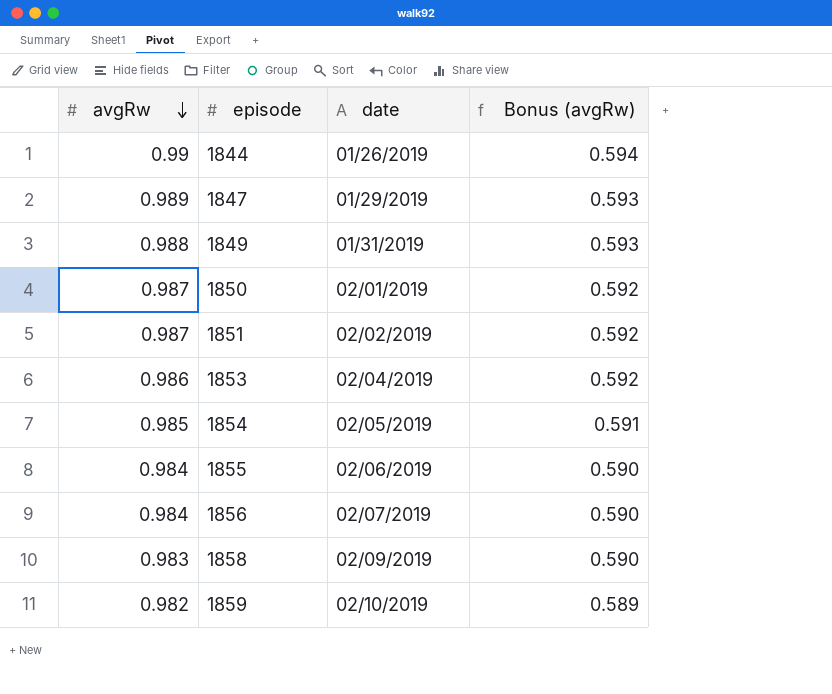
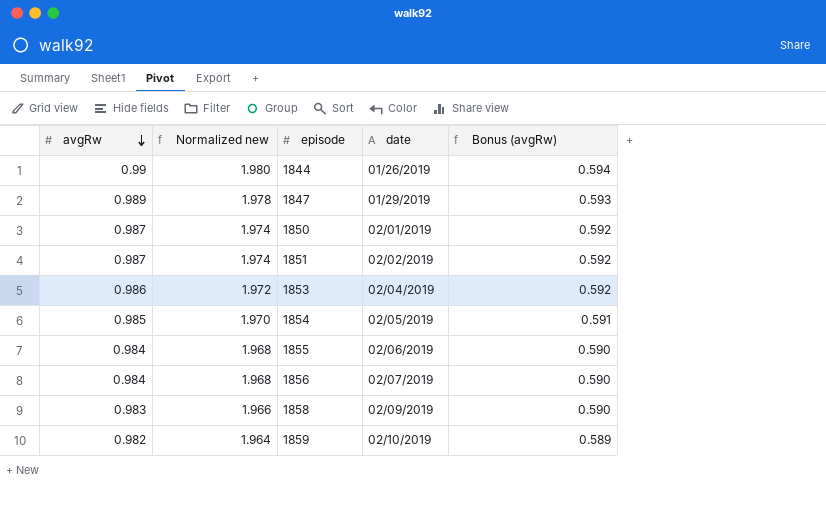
column Normalized new | formula: none -> [avgRw] * 2
row 1849: 0.988 | 01/31/2019 | 0.593 -> none

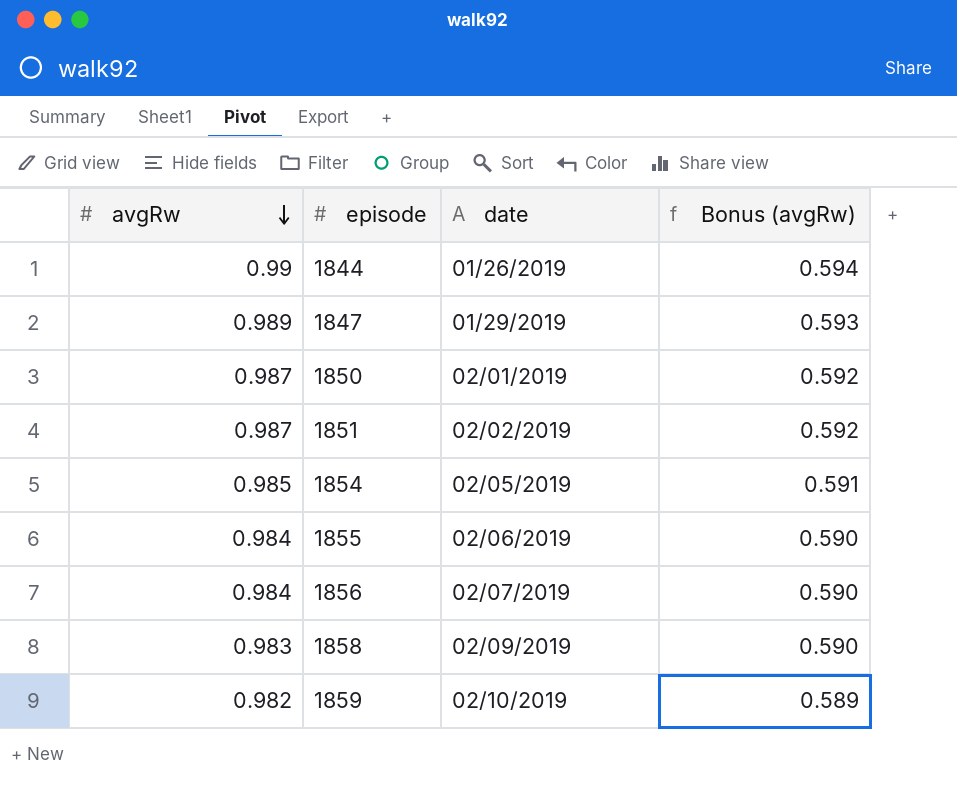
column Normalized new | formula: [avgRw] * 2 -> none
row 1853: 0.986 | 1.972 | 02/04/2019 | 0.592 -> none

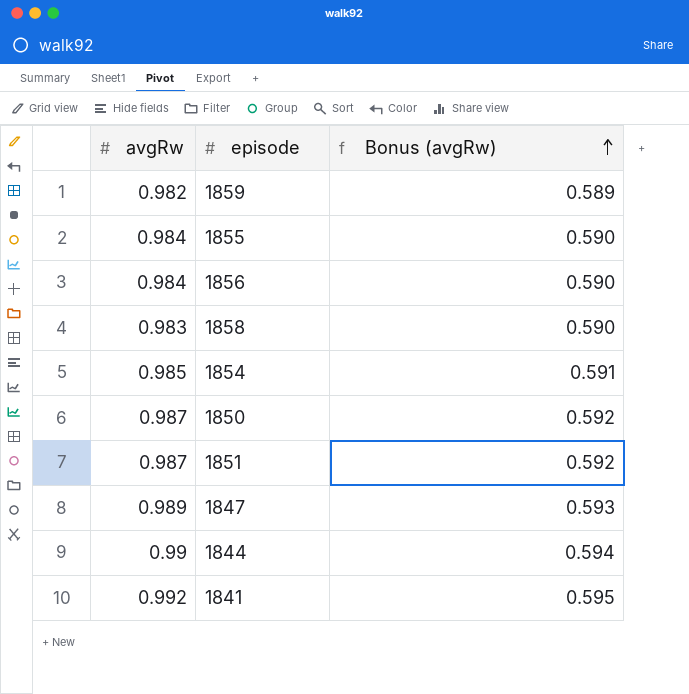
row order: avgRw descending -> Bonus (avgRw) ascending
column date | position: 3 -> none
row 1841: none -> 0.992 | 0.595

